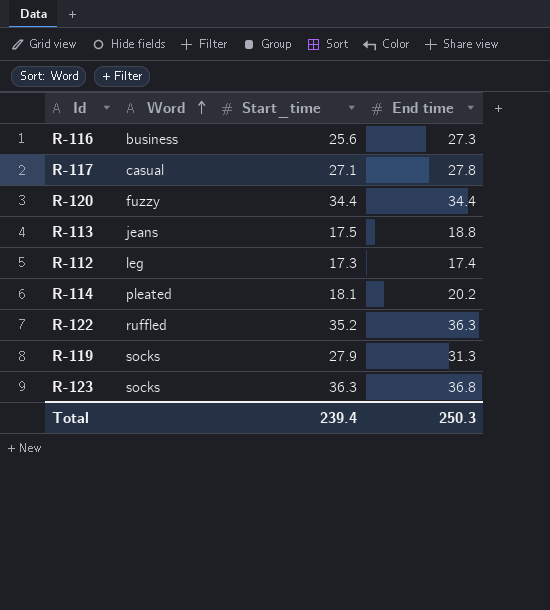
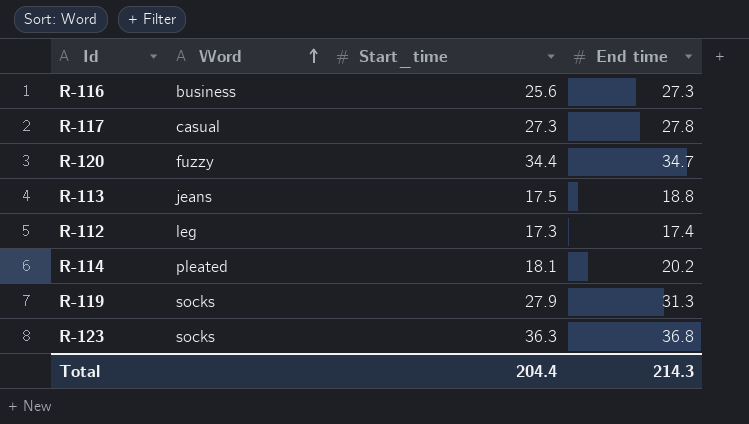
row R-122: ruffled | 35.2 | 36.3 -> none
R-117 | Start_time: 27.1 -> 27.3
R-120 | End time: 34.4 -> 34.7
Total | Start_time: 239.4 -> 204.4
Total | End time: 250.3 -> 214.3

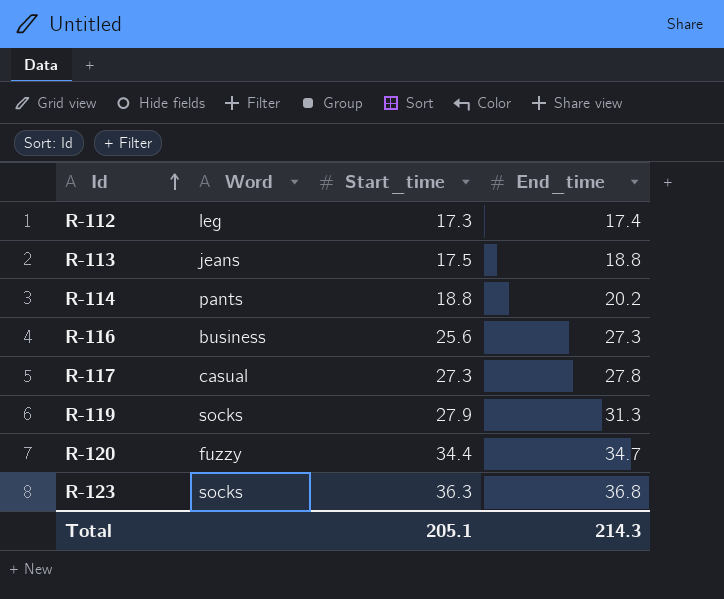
row order: Word ascending -> Id ascending
column name: End time -> End_time
R-114 | Word: pleated -> pants
R-114 | Start_time: 18.1 -> 18.8
Total | Start_time: 204.4 -> 205.1

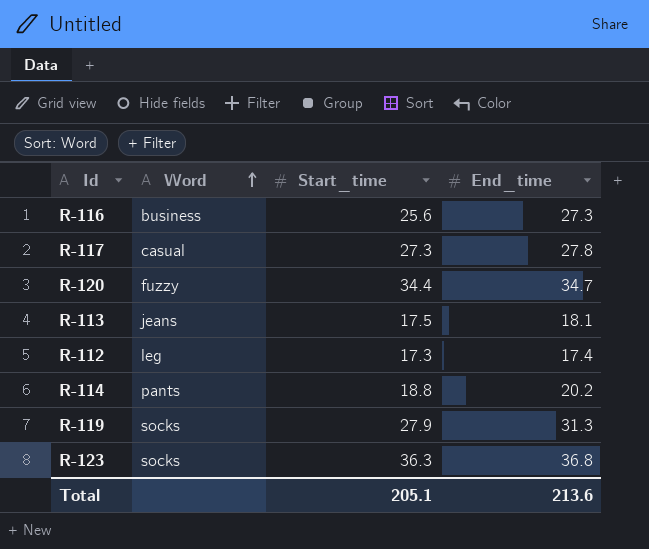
row order: Id ascending -> Word ascending
R-113 | End_time: 18.8 -> 18.1
Total | End_time: 214.3 -> 213.6

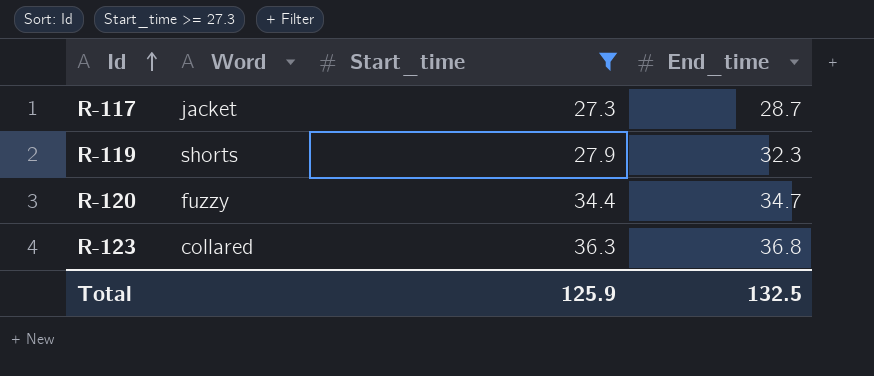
filter: none -> Start_time >= 27.3
row order: Word ascending -> Id ascending
R-117 | Word: casual -> jacket
R-117 | End_time: 27.8 -> 28.7
R-119 | Word: socks -> shorts
R-119 | End_time: 31.3 -> 32.3
R-123 | Word: socks -> collared
Total | Start_time: 205.1 -> 125.9
Total | End_time: 213.6 -> 132.5

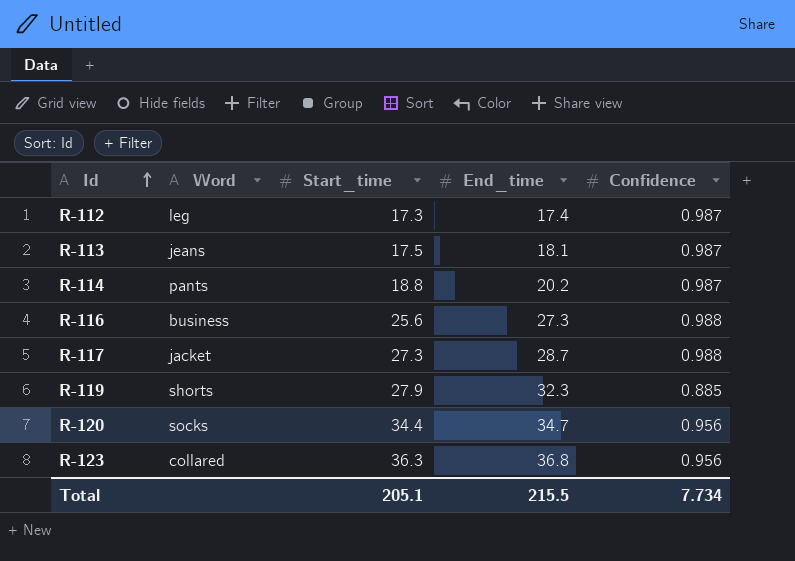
filter: Start_time >= 27.3 -> none
column Confidence | position: none -> 5
R-120 | Word: fuzzy -> socks
Total | Start_time: 125.9 -> 205.1
Total | End_time: 132.5 -> 215.5

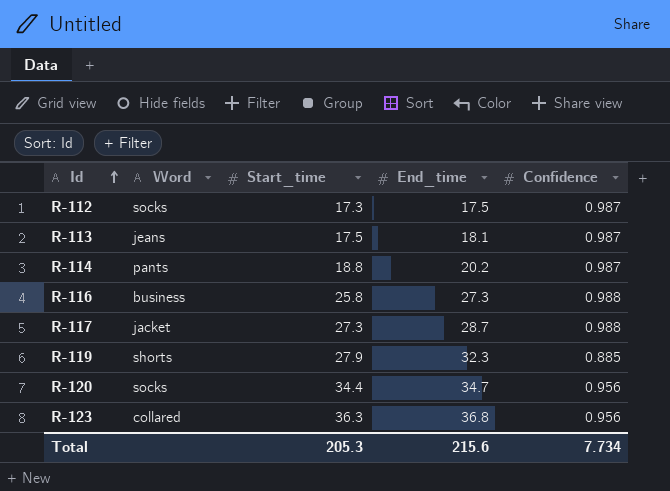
R-112 | Word: leg -> socks
R-112 | End_time: 17.4 -> 17.5
R-116 | Start_time: 25.6 -> 25.8
Total | Start_time: 205.1 -> 205.3
Total | End_time: 215.5 -> 215.6

